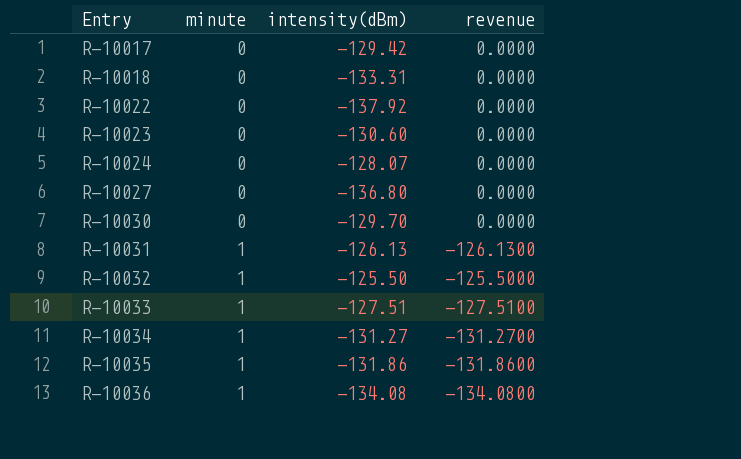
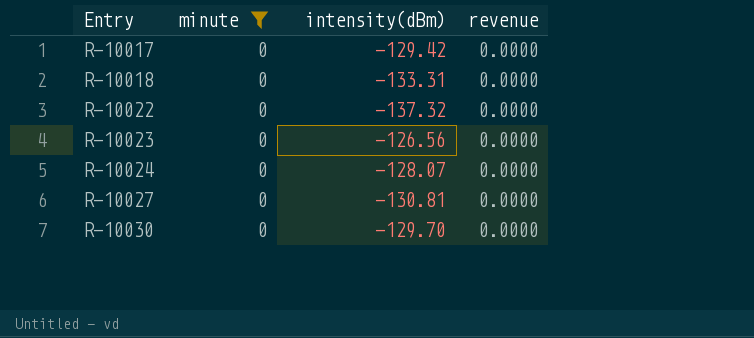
filter: none -> minute = 0
R-10022 | intensity(dBm): -137.92 -> -137.32
R-10023 | intensity(dBm): -130.60 -> -126.56
R-10027 | intensity(dBm): -136.80 -> -130.81

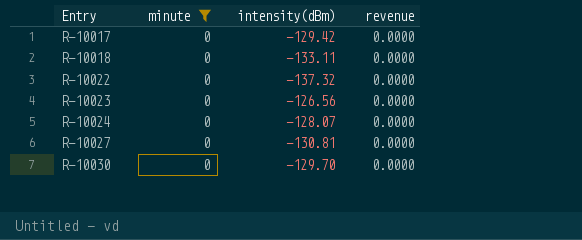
R-10018 | intensity(dBm): -133.31 -> -133.11

